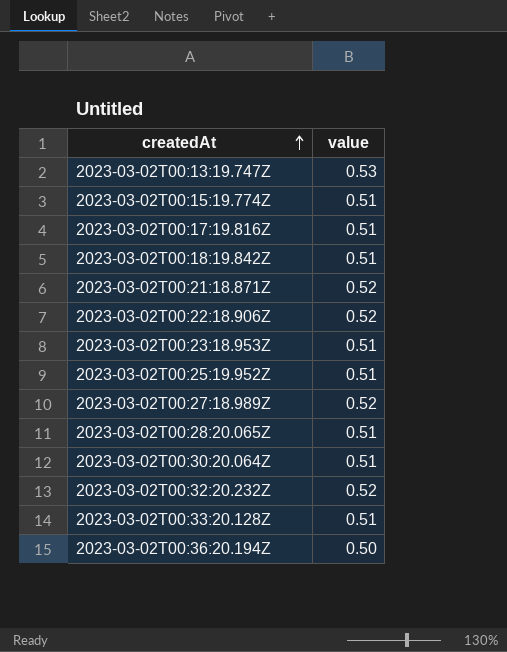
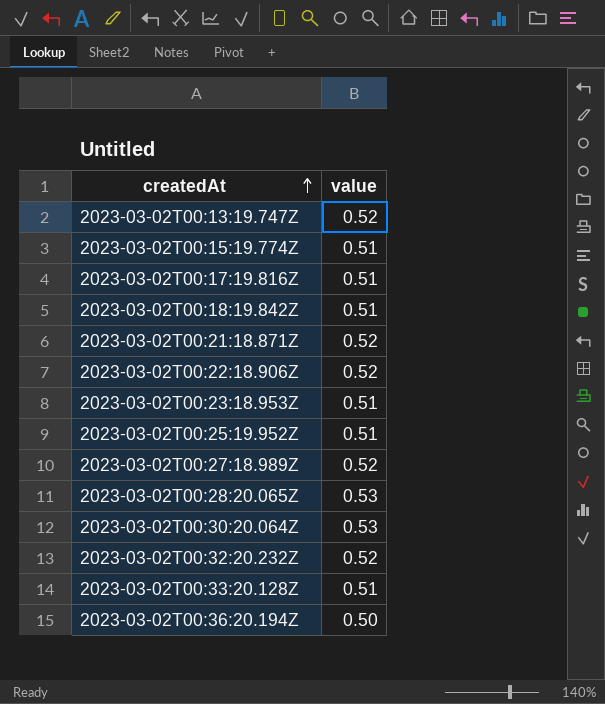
2023-03-02T00:13:19.747Z | value: 0.53 -> 0.52
2023-03-02T00:28:20.065Z | value: 0.51 -> 0.53
2023-03-02T00:30:20.064Z | value: 0.51 -> 0.53

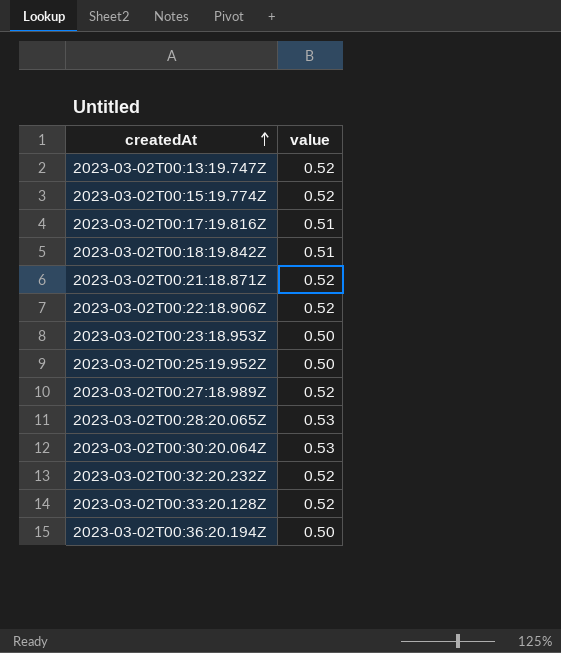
2023-03-02T00:15:19.774Z | value: 0.51 -> 0.52
2023-03-02T00:23:18.953Z | value: 0.51 -> 0.50
2023-03-02T00:25:19.952Z | value: 0.51 -> 0.50
2023-03-02T00:33:20.128Z | value: 0.51 -> 0.52

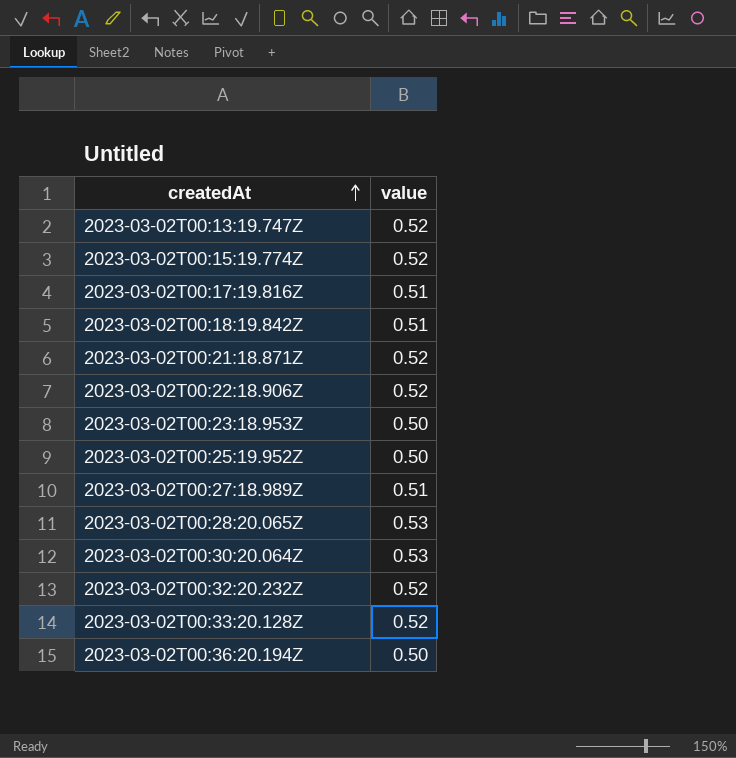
2023-03-02T00:27:18.989Z | value: 0.52 -> 0.51

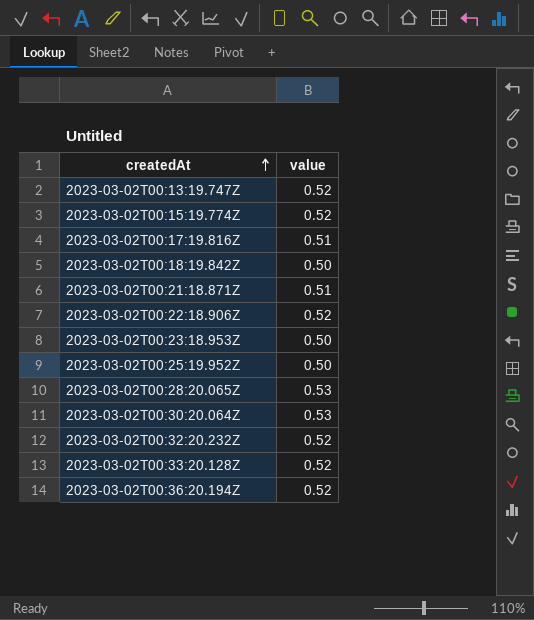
row 2023-03-02T00:27:18.989Z: 0.51 -> none
2023-03-02T00:18:19.842Z | value: 0.51 -> 0.50
2023-03-02T00:21:18.871Z | value: 0.52 -> 0.51
2023-03-02T00:36:20.194Z | value: 0.50 -> 0.52

